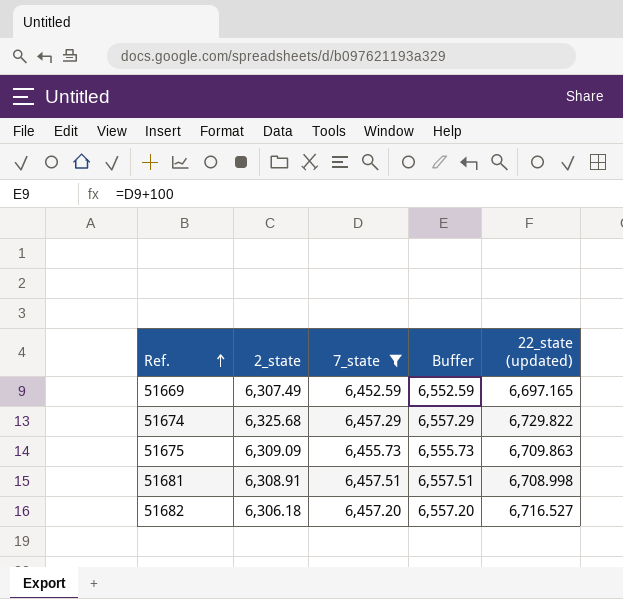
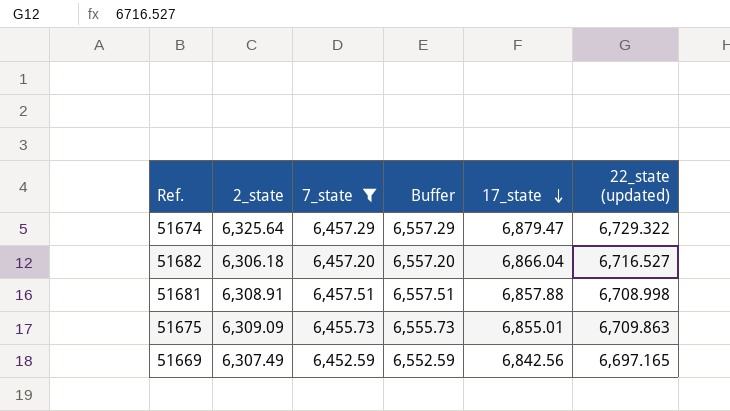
row order: Ref. ascending -> 17_state descending
column 17_state | position: none -> 5
51674 | 2_state: 6,325.68 -> 6,325.64
51674 | 22_state (updated): 6,729.822 -> 6,729.322

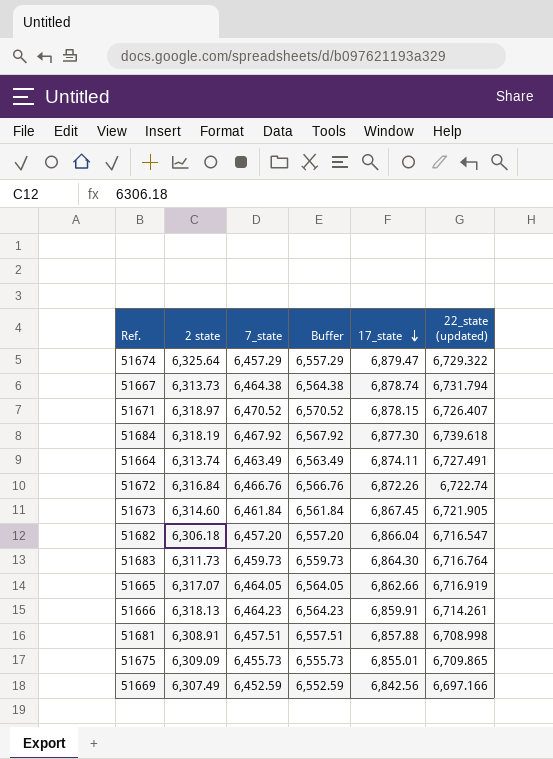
filter: 7_state <= 6,457.51 -> none
column name: 2_state -> 2 state
51682 | 22_state (updated): 6,716.527 -> 6,716.547
51675 | 22_state (updated): 6,709.863 -> 6,709.865
51669 | 22_state (updated): 6,697.165 -> 6,697.166

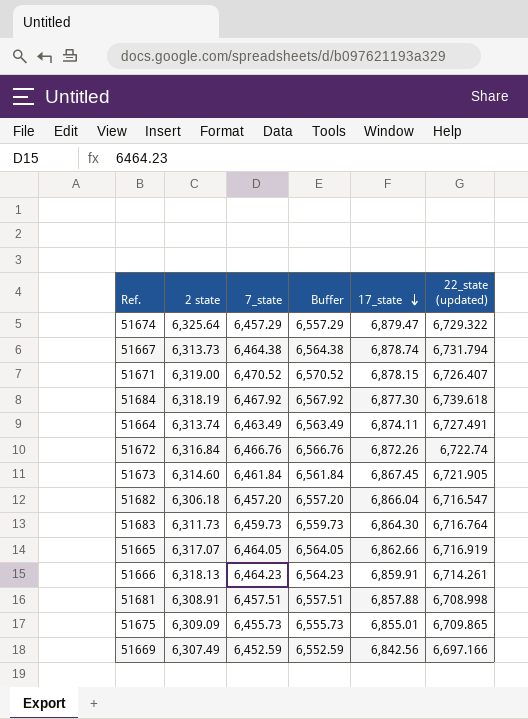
51671 | 2 state: 6,318.97 -> 6,319.00

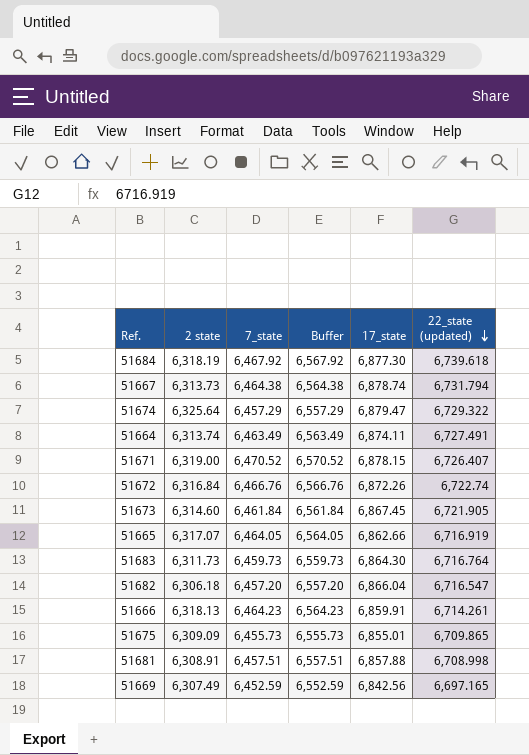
row order: 17_state descending -> 22_state (updated) descending
51669 | 22_state (updated): 6,697.166 -> 6,697.165

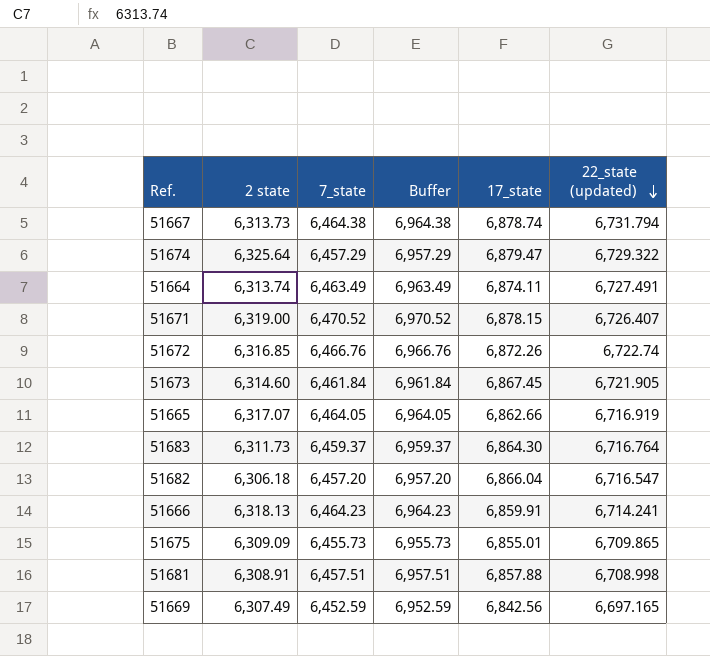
column Buffer | formula: [7_state] + 100 -> [7_state] + 500
row 51684: 6,318.19 | 6,467.92 | 6,567.92 | 6,877.30 | 6,739.618 -> none
51672 | 2 state: 6,316.84 -> 6,316.85
51683 | 7_state: 6,459.73 -> 6,459.37
51666 | 22_state (updated): 6,714.261 -> 6,714.241

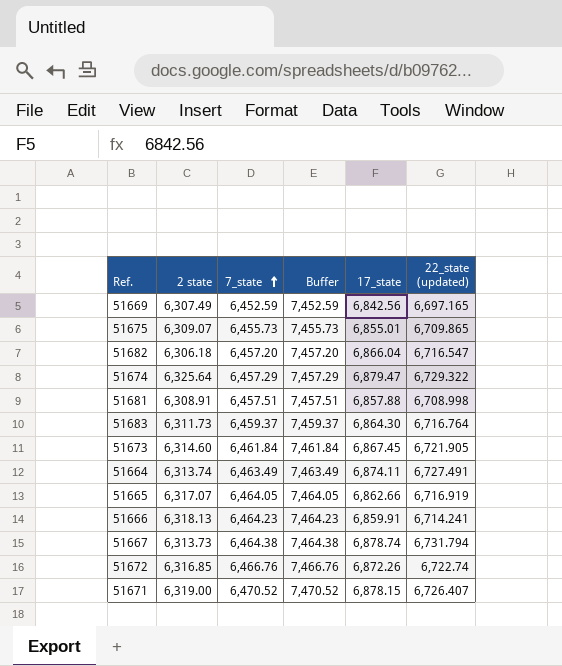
row order: 22_state (updated) descending -> 7_state ascending
column Buffer | formula: [7_state] + 500 -> [7_state] + 1000
51675 | 2 state: 6,309.09 -> 6,309.07

